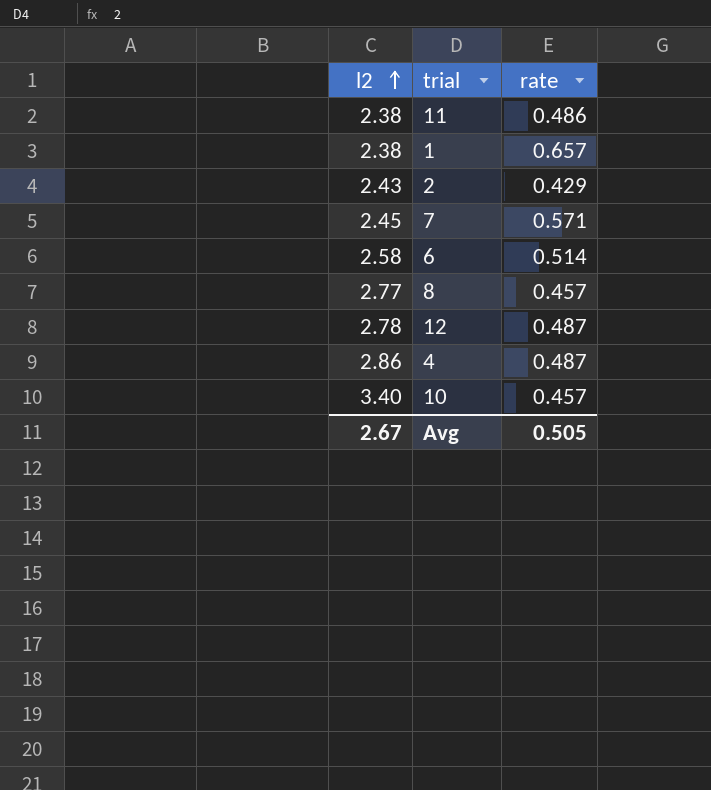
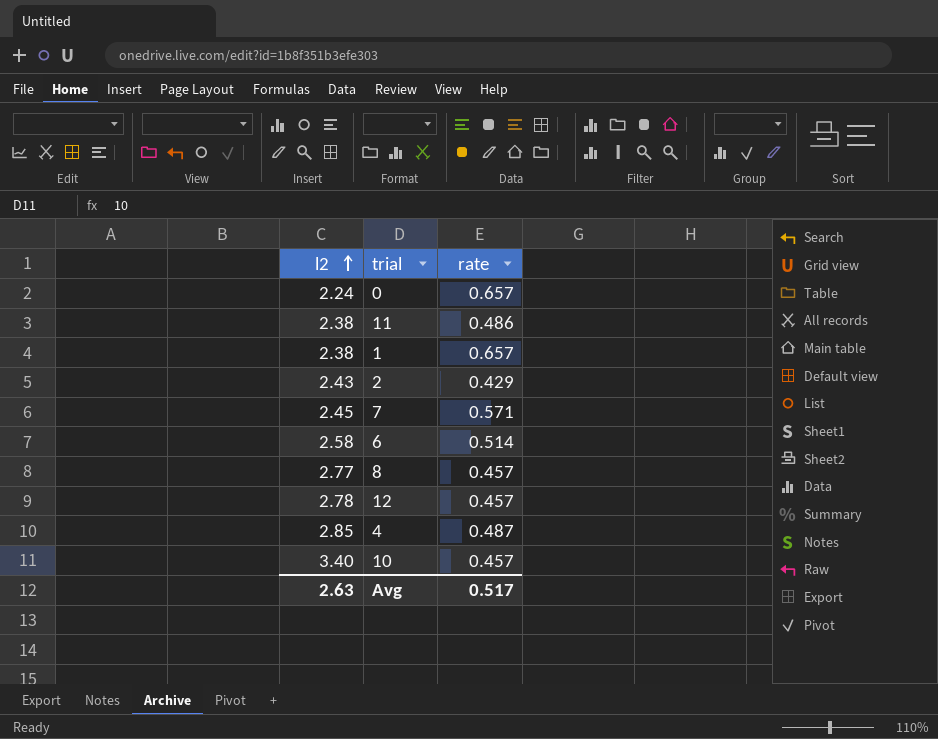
row 0: none -> 2.24 | 0.657
12 | rate: 0.487 -> 0.457
4 | l2: 2.86 -> 2.85
Avg | l2: 2.67 -> 2.63
Avg | rate: 0.505 -> 0.517

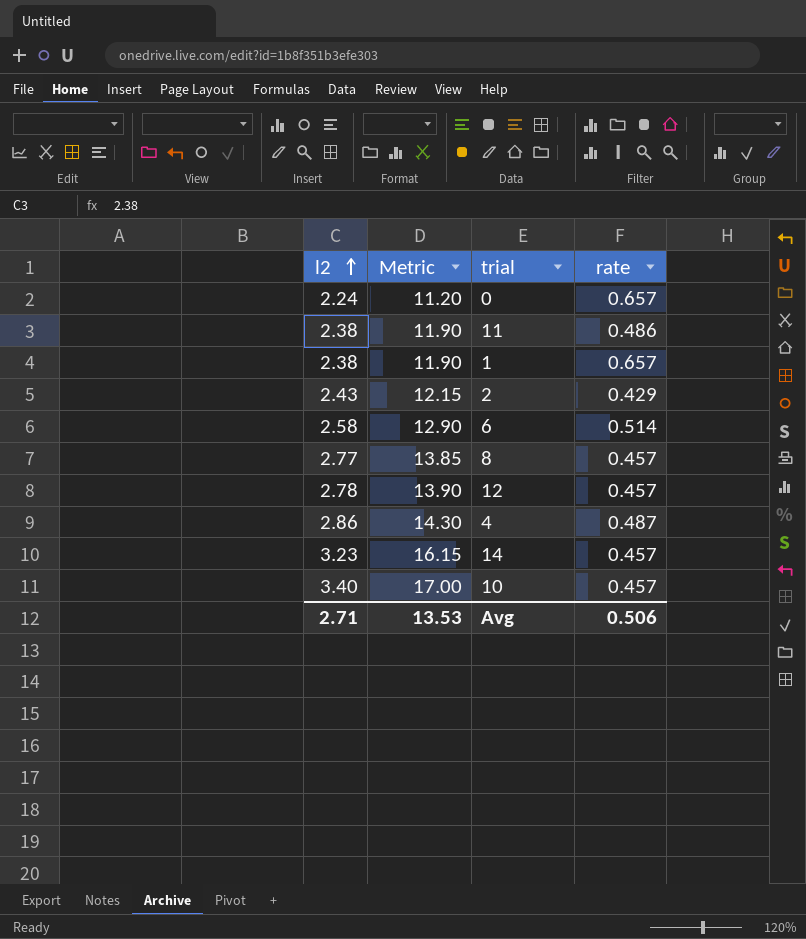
column Metric | formula: none -> [l2] * 5
row 7: 2.45 | 0.571 -> none
4 | l2: 2.85 -> 2.86
row 14: none -> 3.23 | 16.15 | 0.457
Avg | l2: 2.63 -> 2.71
Avg | rate: 0.517 -> 0.506

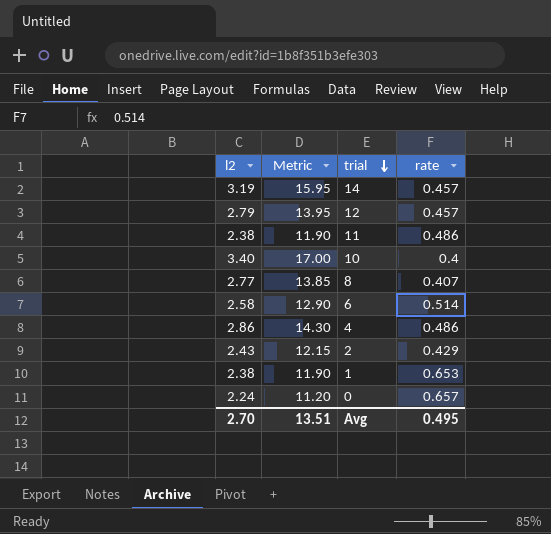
row order: l2 ascending -> trial descending
14 | l2: 3.23 -> 3.19
14 | Metric: 16.15 -> 15.95
12 | l2: 2.78 -> 2.79
12 | Metric: 13.90 -> 13.95
10 | rate: 0.457 -> 0.4
8 | rate: 0.457 -> 0.407
4 | rate: 0.487 -> 0.486
1 | rate: 0.657 -> 0.653
Avg | l2: 2.71 -> 2.70
Avg | Metric: 13.53 -> 13.51
Avg | rate: 0.506 -> 0.495

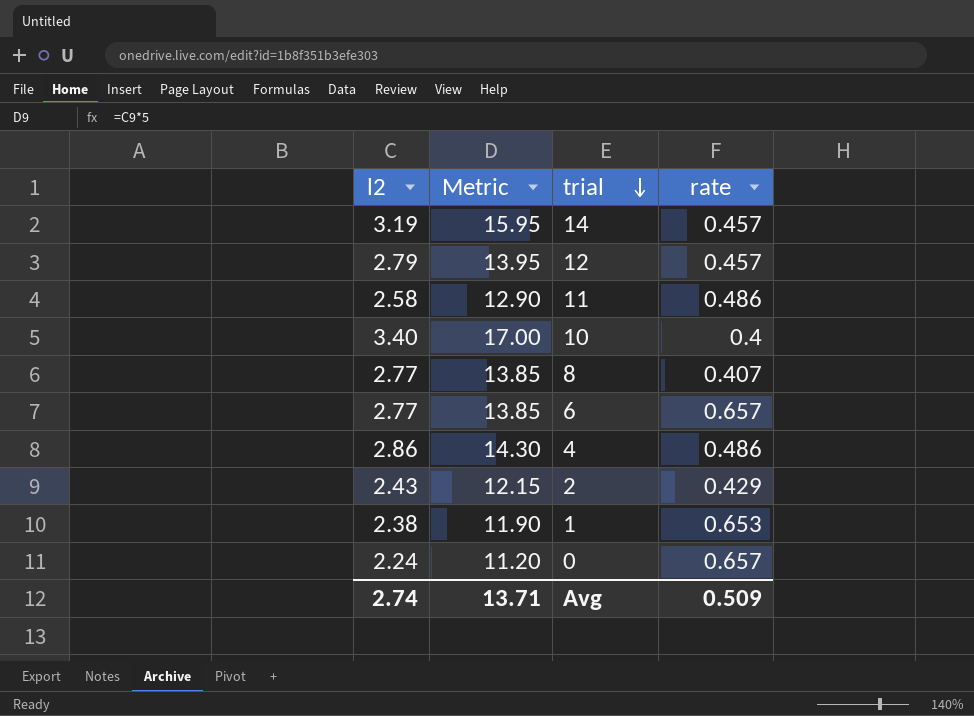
11 | l2: 2.38 -> 2.58
11 | Metric: 11.90 -> 12.90
6 | l2: 2.58 -> 2.77
6 | Metric: 12.90 -> 13.85
6 | rate: 0.514 -> 0.657
Avg | l2: 2.70 -> 2.74
Avg | Metric: 13.51 -> 13.71
Avg | rate: 0.495 -> 0.509

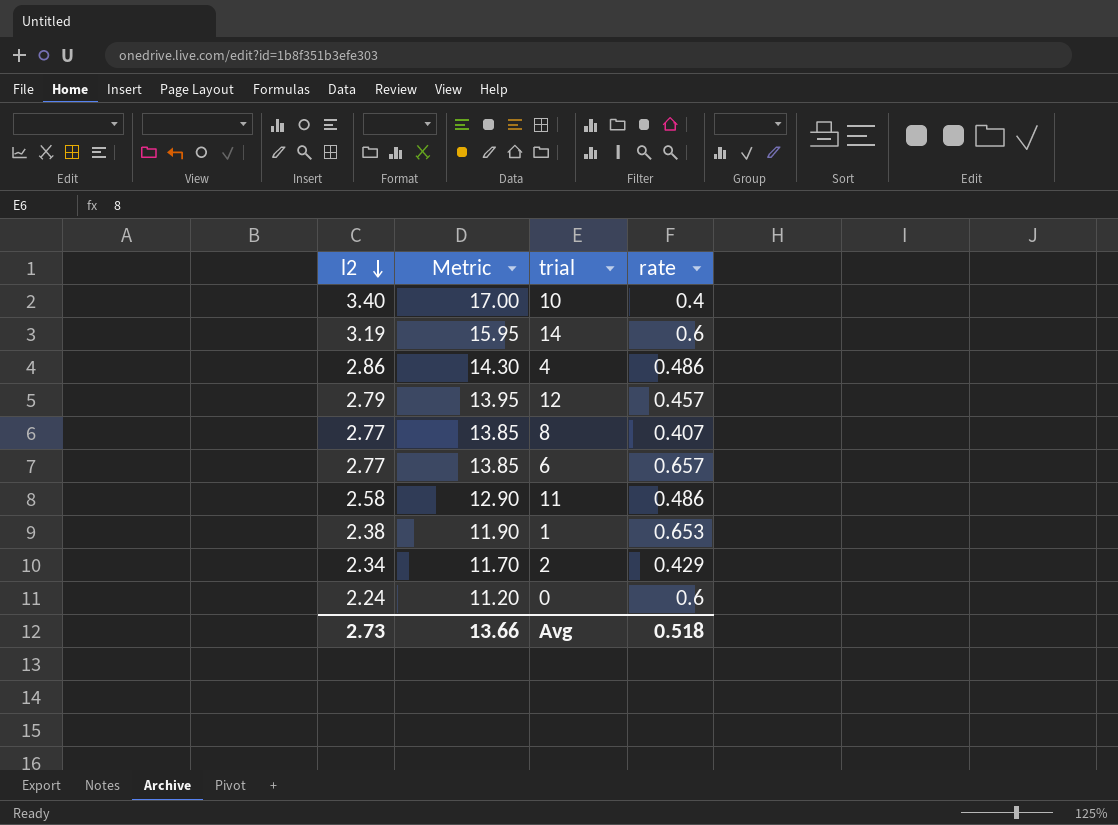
row order: trial descending -> l2 descending
14 | rate: 0.457 -> 0.6
2 | l2: 2.43 -> 2.34
2 | Metric: 12.15 -> 11.70
0 | rate: 0.657 -> 0.6
Avg | l2: 2.74 -> 2.73
Avg | Metric: 13.71 -> 13.66
Avg | rate: 0.509 -> 0.518

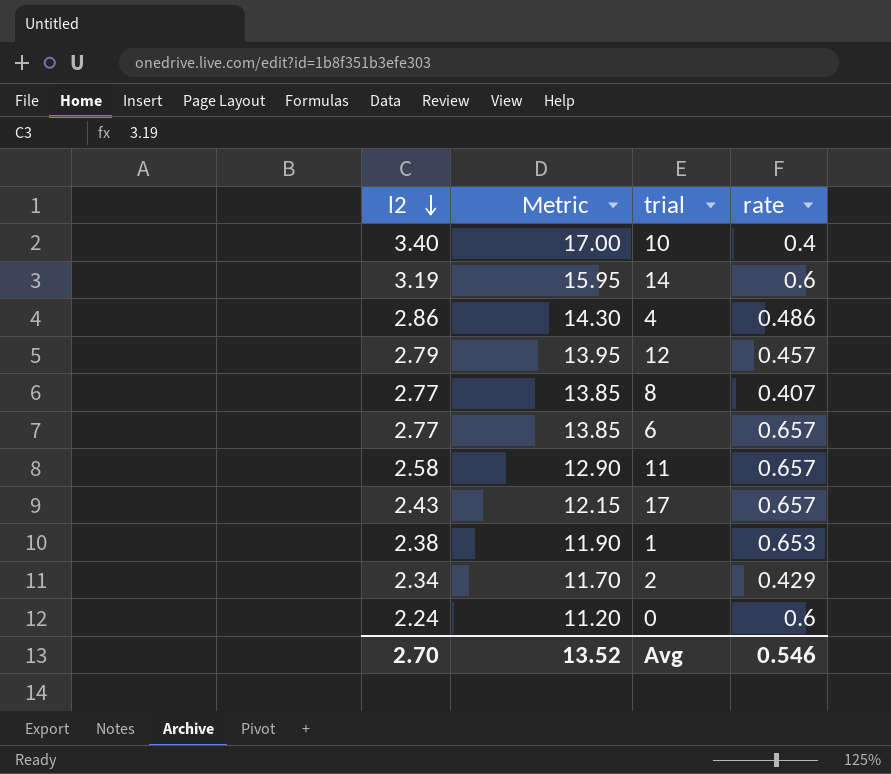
11 | rate: 0.486 -> 0.657
row 17: none -> 2.43 | 12.15 | 0.657
Avg | l2: 2.73 -> 2.70
Avg | Metric: 13.66 -> 13.52
Avg | rate: 0.518 -> 0.546

